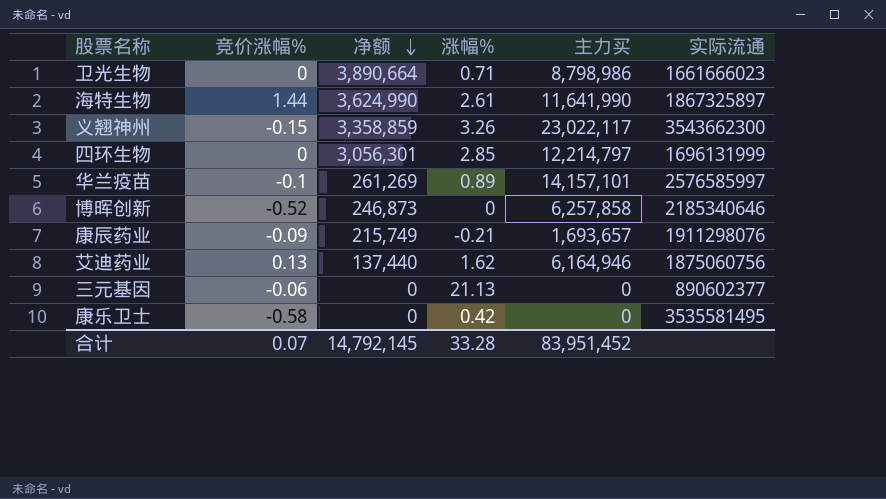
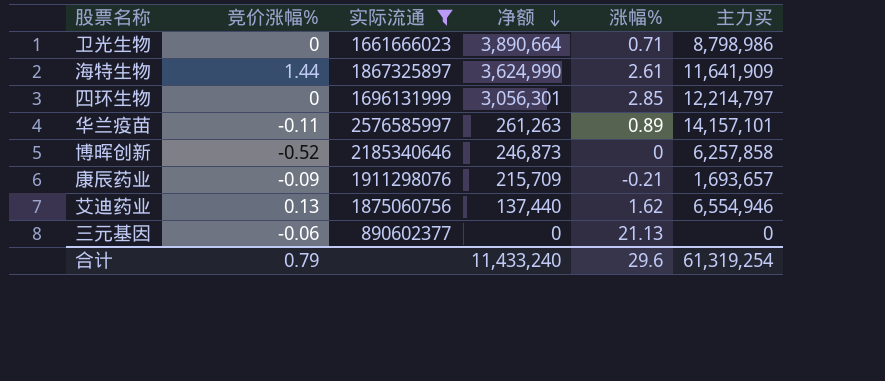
filter: none -> 实际流通 <= 2576585997
column 实际流通 | position: 6 -> 3
海特生物 | 主力买: 11,641,990 -> 11,641,909
华兰疫苗 | 竞价涨幅%: -0.1 -> -0.11
华兰疫苗 | 净额: 261,269 -> 261,263
康辰药业 | 净额: 215,749 -> 215,709
艾迪药业 | 主力买: 6,164,946 -> 6,554,946
合计 | 竞价涨幅%: 0.07 -> 0.79
合计 | 净额: 14,792,145 -> 11,433,240
合计 | 涨幅%: 33.28 -> 29.6
合计 | 主力买: 83,951,452 -> 61,319,254

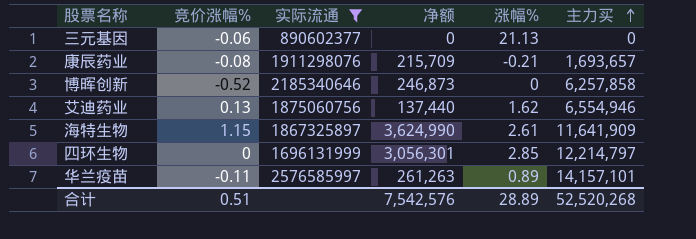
row order: 净额 descending -> 主力买 ascending
row 卫光生物: 0 | 1661666023 | 3,890,664 | 0.71 | 8,798,986 -> none
康辰药业 | 竞价涨幅%: -0.09 -> -0.08
海特生物 | 竞价涨幅%: 1.44 -> 1.15
合计 | 竞价涨幅%: 0.79 -> 0.51
合计 | 净额: 11,433,240 -> 7,542,576
合计 | 涨幅%: 29.6 -> 28.89
合计 | 主力买: 61,319,254 -> 52,520,268

